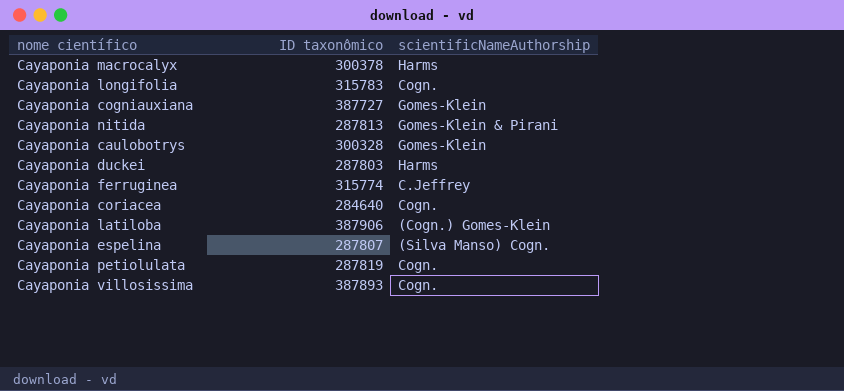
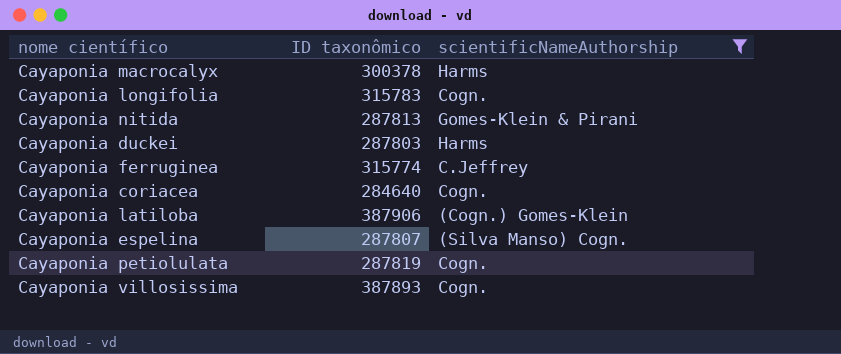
filter: none -> scientificNameAuthorship != Gomes-Klein

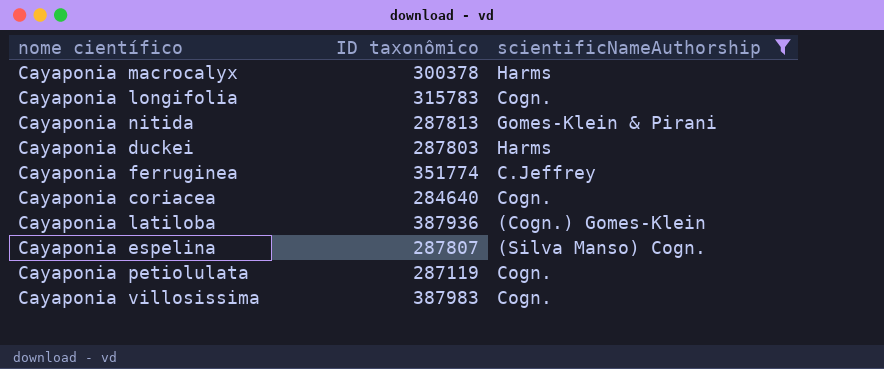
Cayaponia ferruginea | ID taxonômico: 315774 -> 351774
Cayaponia latiloba | ID taxonômico: 387906 -> 387936
Cayaponia petiolulata | ID taxonômico: 287819 -> 287119
Cayaponia villosissima | ID taxonômico: 387893 -> 387983

